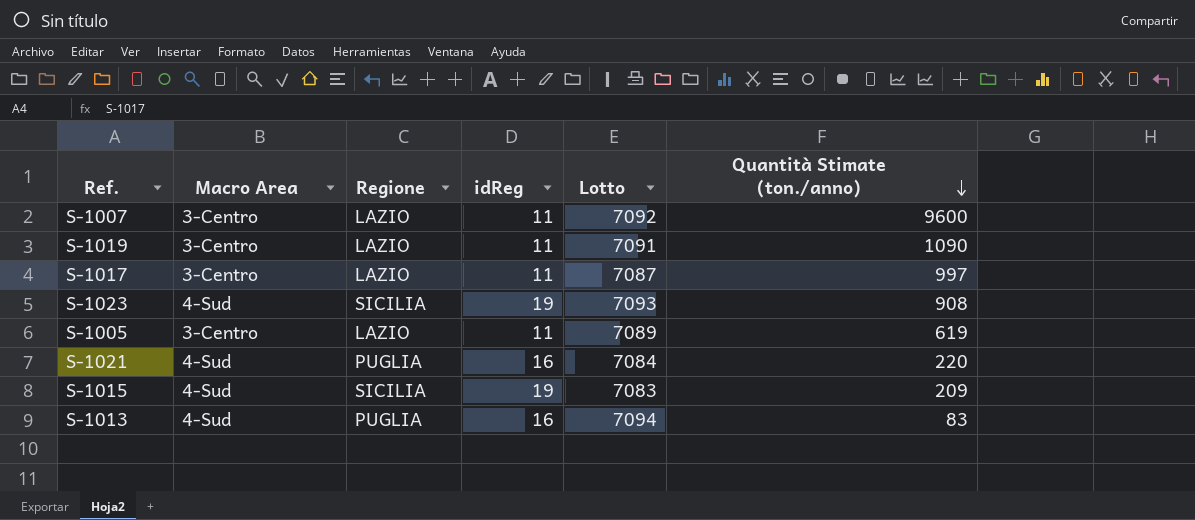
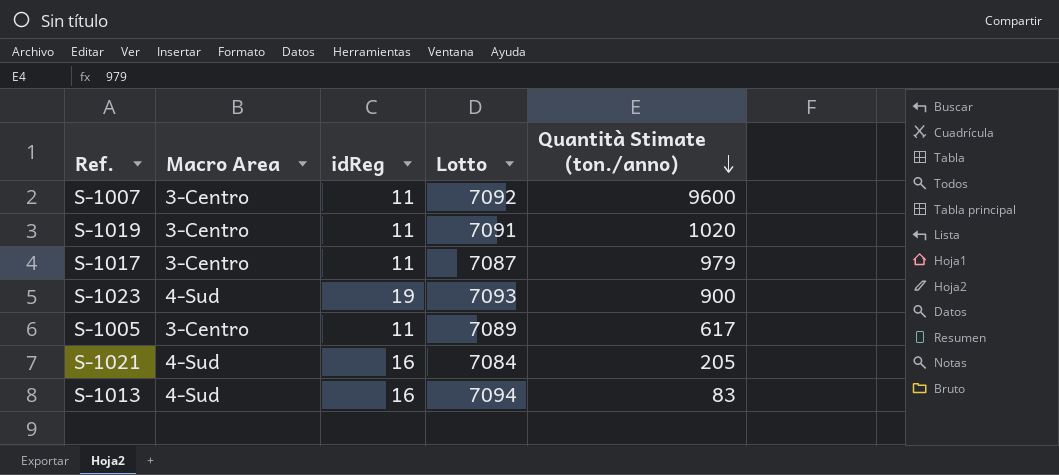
column Regione | position: 3 -> none
row S-1015: 4-Sud | SICILIA | 19 | 7083 | 209 -> none
S-1019 | Quantità Stimate (ton./anno): 1090 -> 1020
S-1017 | Quantità Stimate (ton./anno): 997 -> 979
S-1023 | Quantità Stimate (ton./anno): 908 -> 900
S-1005 | Quantità Stimate (ton./anno): 619 -> 617
S-1021 | Quantità Stimate (ton./anno): 220 -> 205

